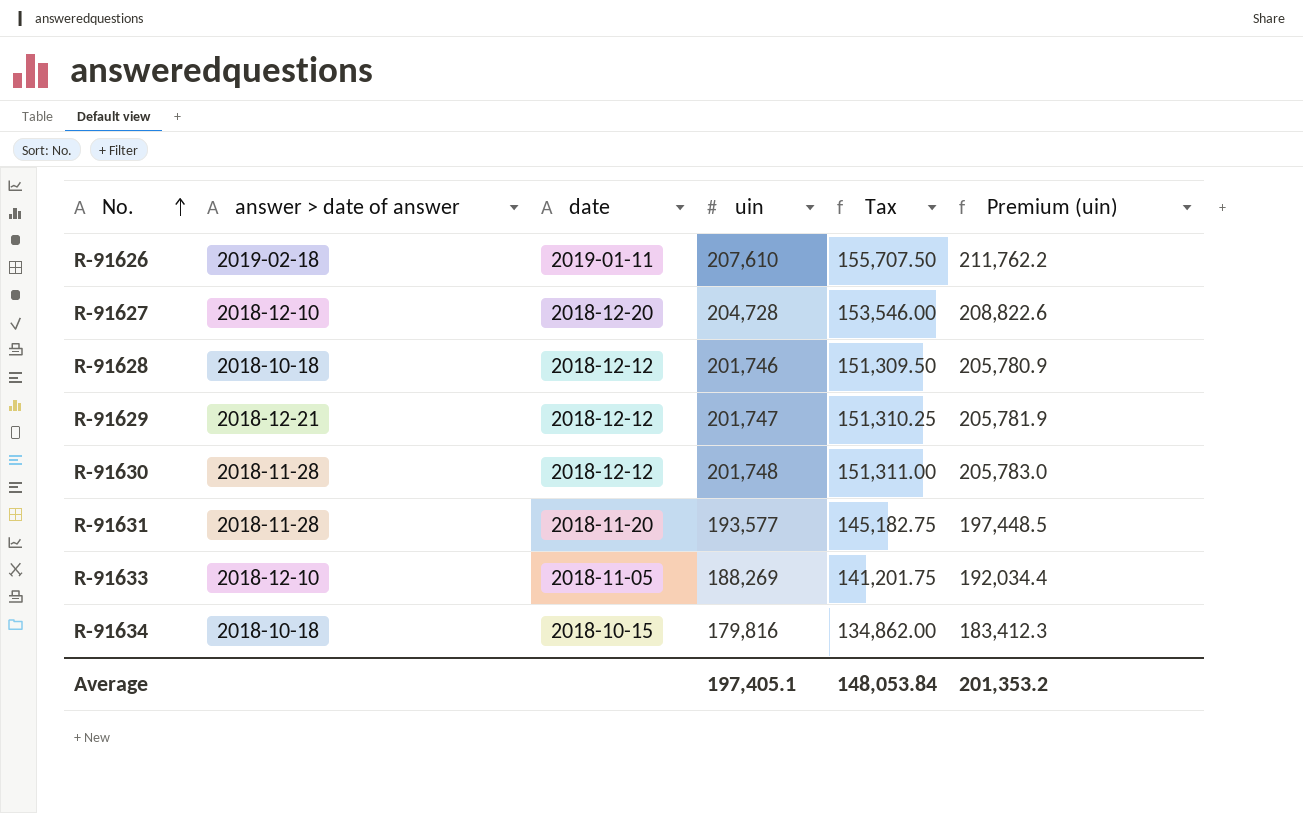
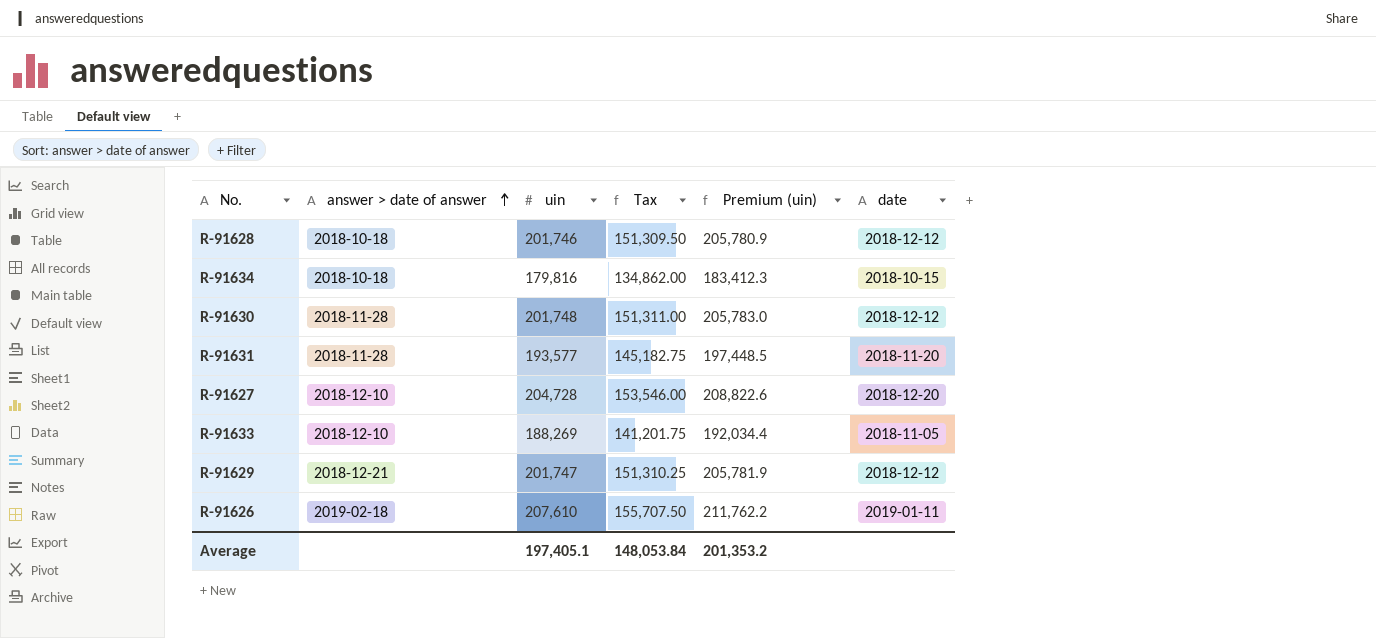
row order: No. ascending -> answer > date of answer ascending
column date | position: 3 -> 6

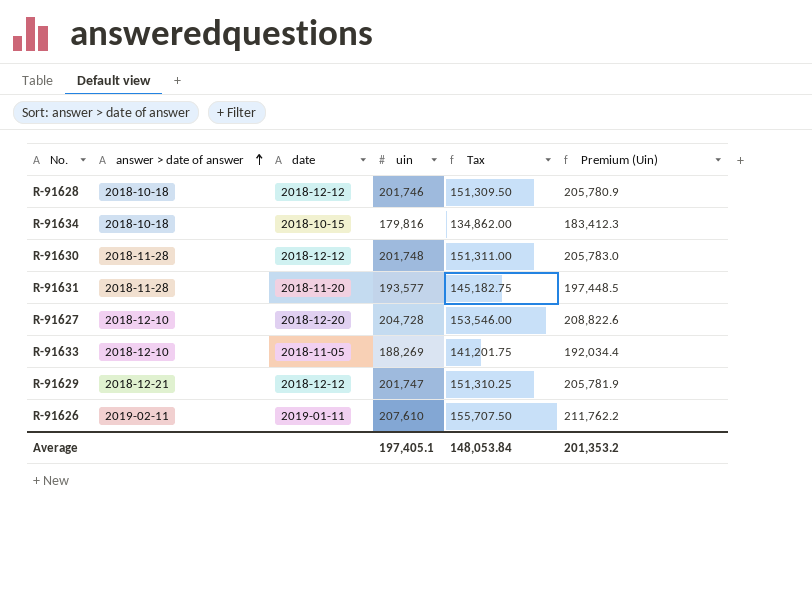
column date | position: 6 -> 3
column name: Premium (uin) -> Premium (Uin)
R-91626 | answer > date of answer: 2019-02-18 -> 2019-02-11

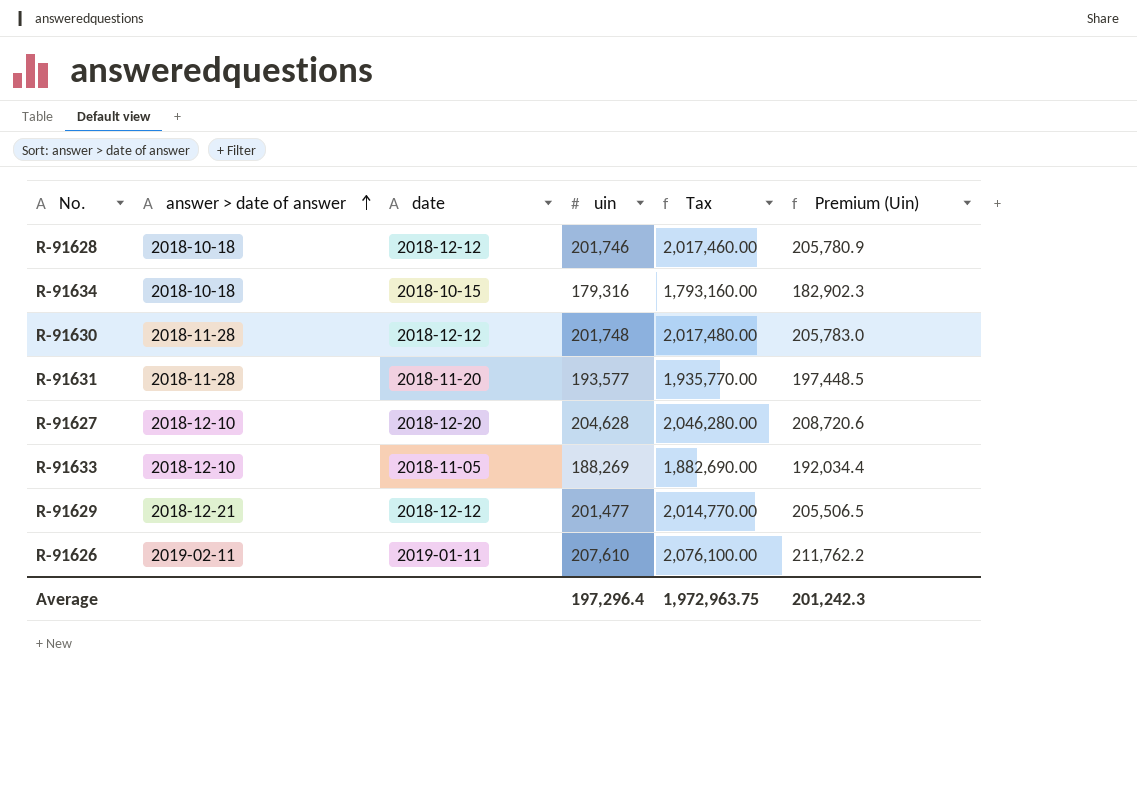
column Tax | formula: [uin] * 0.75 -> [uin] * 10
R-91634 | uin: 179,816 -> 179,316
R-91634 | Premium (Uin): 183,412.3 -> 182,902.3
R-91627 | uin: 204,728 -> 204,628
R-91627 | Premium (Uin): 208,822.6 -> 208,720.6
R-91629 | uin: 201,747 -> 201,477
R-91629 | Premium (Uin): 205,781.9 -> 205,506.5
Average | uin: 197,405.1 -> 197,296.4
Average | Tax: 148,053.84 -> 1,972,963.75
Average | Premium (Uin): 201,353.2 -> 201,242.3

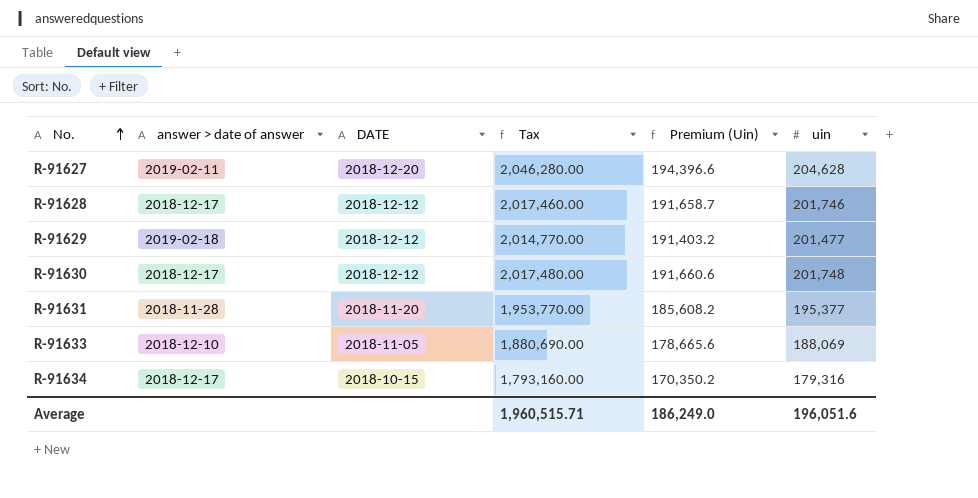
row order: answer > date of answer ascending -> No. ascending
column name: date -> DATE
column Premium (Uin) | formula: [uin] * 1.02 -> [uin] * 0.95
column uin | position: 4 -> 6
row R-91626: 2019-02-11 | 2019-01-11 | 207,610 | 2,076,100.00 | 211,762.2 -> none
R-91627 | answer > date of answer: 2018-12-10 -> 2019-02-11
R-91628 | answer > date of answer: 2018-10-18 -> 2018-12-17
R-91629 | answer > date of answer: 2018-12-21 -> 2019-02-18
R-91630 | answer > date of answer: 2018-11-28 -> 2018-12-17
R-91631 | Tax: 1,935,770.00 -> 1,953,770.00
R-91631 | uin: 193,577 -> 195,377
R-91633 | Tax: 1,882,690.00 -> 1,880,690.00
R-91633 | uin: 188,269 -> 188,069
R-91634 | answer > date of answer: 2018-10-18 -> 2018-12-17
Average | Tax: 1,972,963.75 -> 1,960,515.71
Average | Premium (Uin): 201,242.3 -> 186,249.0
Average | uin: 197,296.4 -> 196,051.6

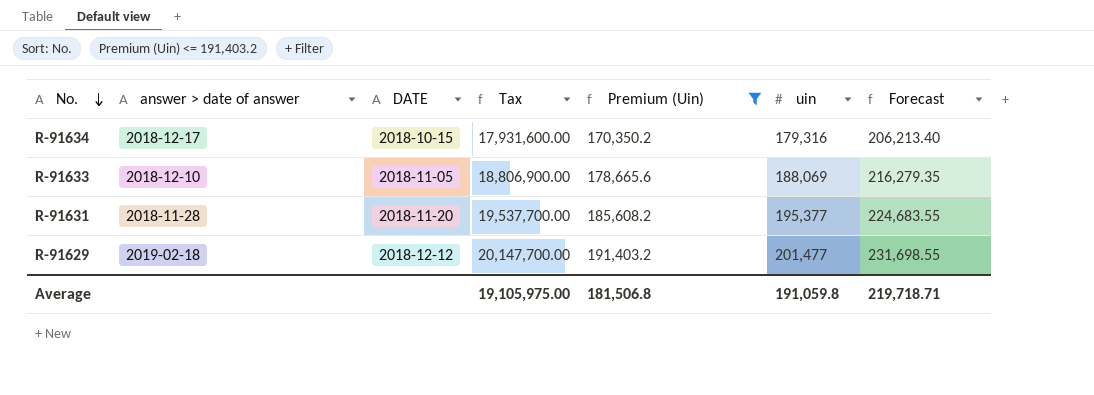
filter: none -> Premium (Uin) <= 191,403.2
row order: No. ascending -> No. descending
column Tax | formula: [uin] * 10 -> [uin] * 100
column Forecast | formula: none -> [uin] * 1.15
Average | Tax: 1,960,515.71 -> 19,105,975.00
Average | Premium (Uin): 186,249.0 -> 181,506.8
Average | uin: 196,051.6 -> 191,059.8

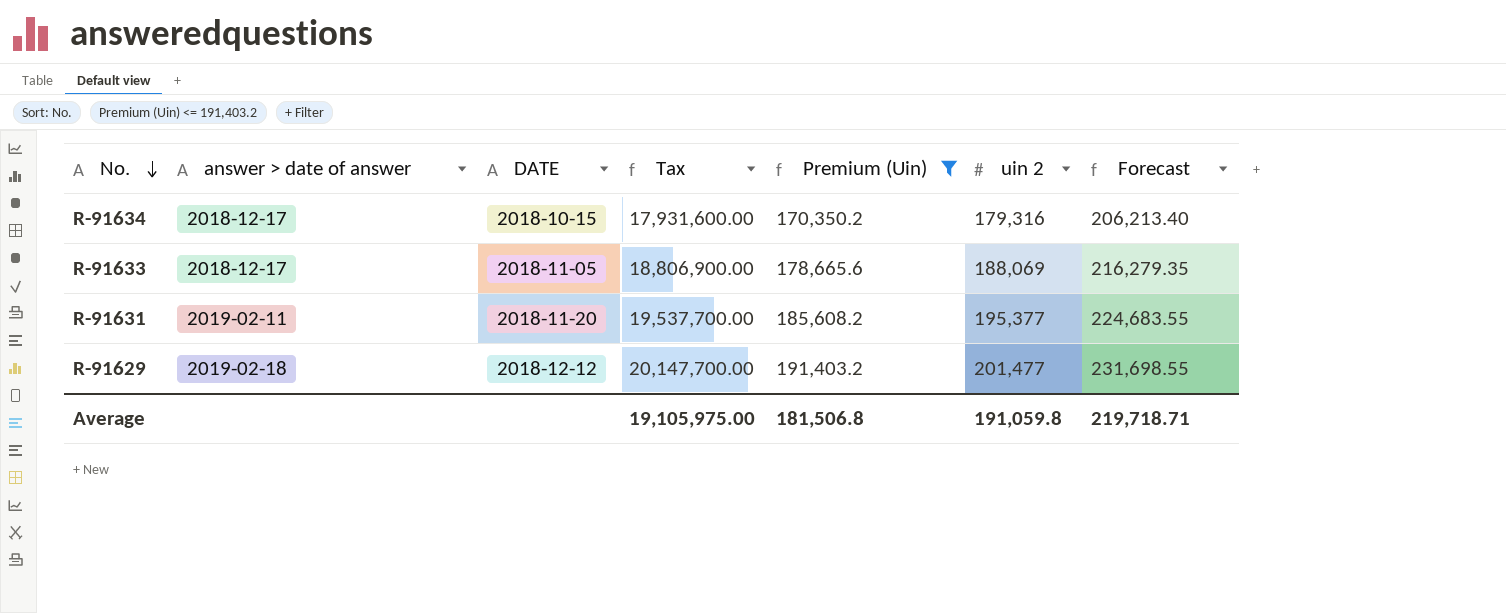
column name: uin -> uin 2
R-91633 | answer > date of answer: 2018-12-10 -> 2018-12-17
R-91631 | answer > date of answer: 2018-11-28 -> 2019-02-11

